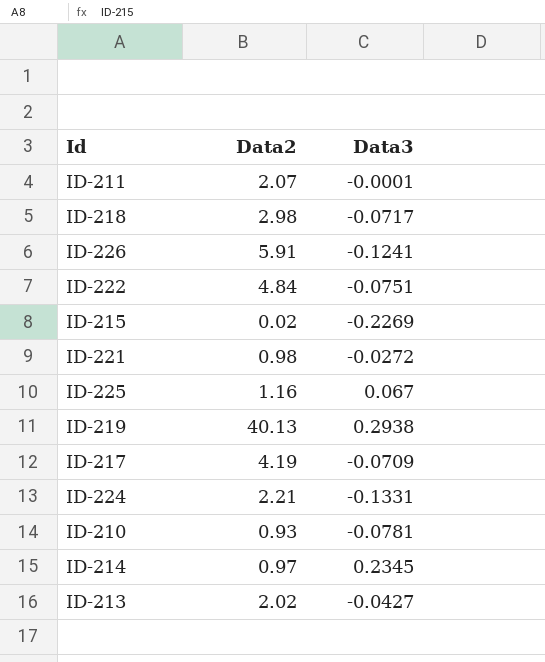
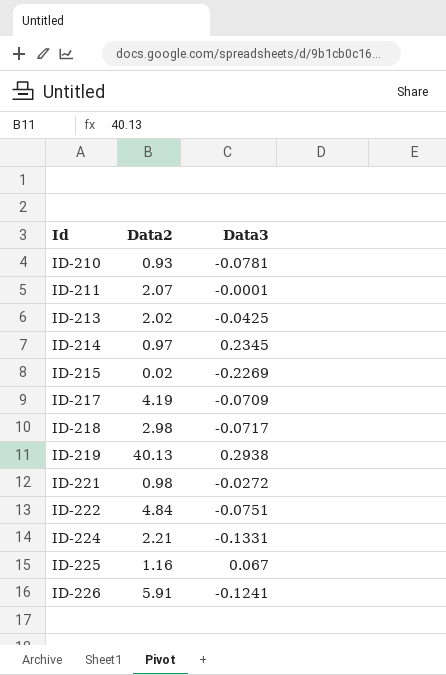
row order: none -> Id ascending
ID-213 | Data3: -0.0427 -> -0.0425

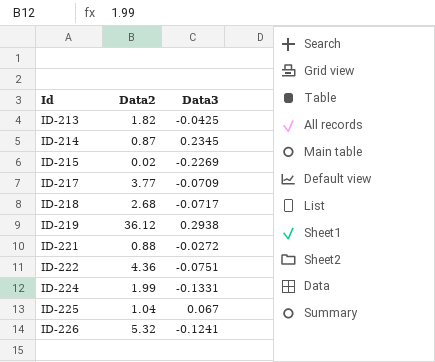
row ID-210: 0.93 | -0.0781 -> none
row ID-211: 2.07 | -0.0001 -> none
ID-213 | Data2: 2.02 -> 1.82
ID-214 | Data2: 0.97 -> 0.87
ID-217 | Data2: 4.19 -> 3.77
ID-218 | Data2: 2.98 -> 2.68
ID-219 | Data2: 40.13 -> 36.12
ID-221 | Data2: 0.98 -> 0.88
ID-222 | Data2: 4.84 -> 4.36
ID-224 | Data2: 2.21 -> 1.99
ID-225 | Data2: 1.16 -> 1.04
ID-226 | Data2: 5.91 -> 5.32

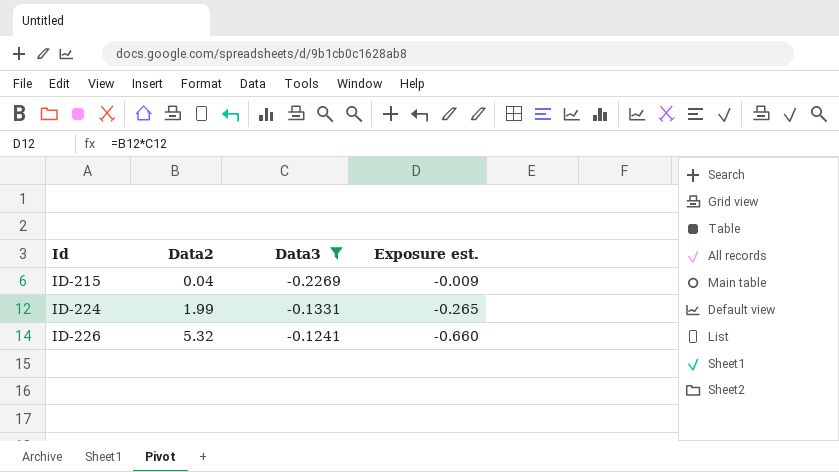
filter: none -> Data3 <= -0.1241
column Exposure est. | formula: none -> [Data2] * [Data3]
ID-215 | Data2: 0.02 -> 0.04

